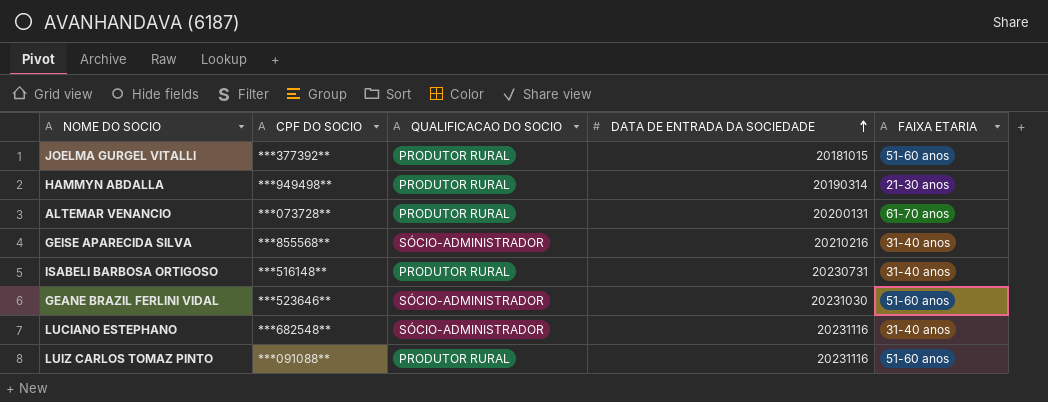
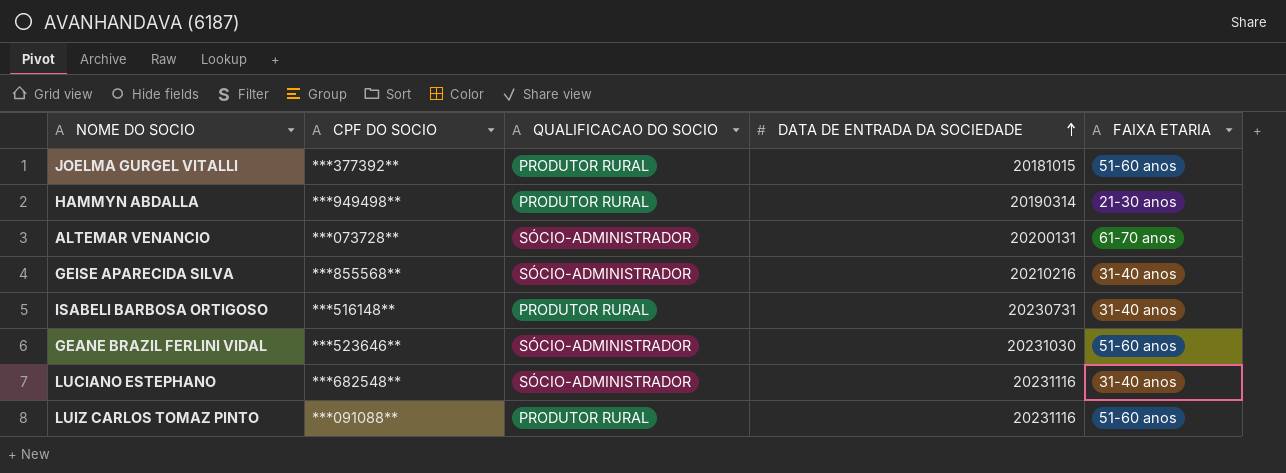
ALTEMAR VENANCIO | QUALIFICACAO DO SOCIO: PRODUTOR RURAL -> SÓCIO-ADMINISTRADOR

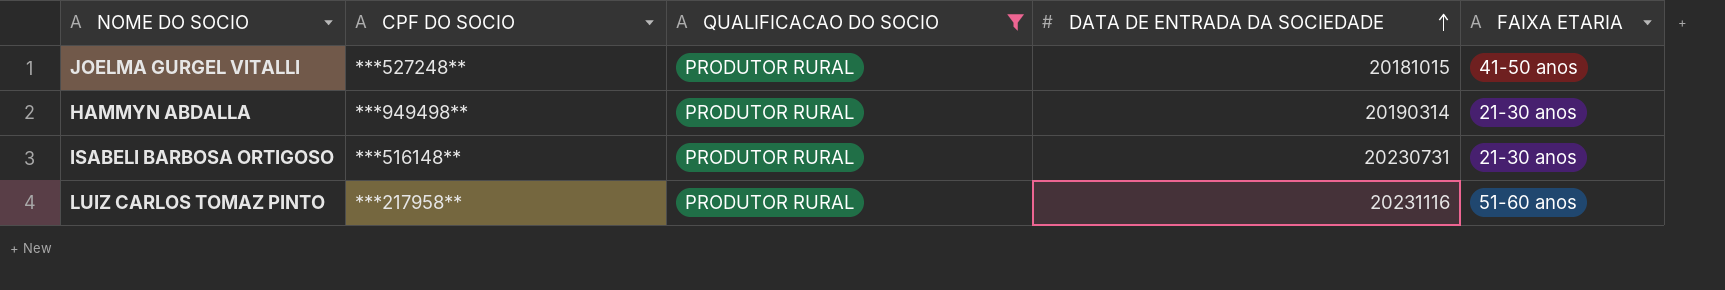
filter: none -> QUALIFICACAO DO SOCIO = PRODUTOR RURAL
JOELMA GURGEL VITALLI | CPF DO SOCIO: ***377392** -> ***527248**
JOELMA GURGEL VITALLI | FAIXA ETARIA: 51-60 anos -> 41-50 anos
ISABELI BARBOSA ORTIGOSO | FAIXA ETARIA: 31-40 anos -> 21-30 anos
LUIZ CARLOS TOMAZ PINTO | CPF DO SOCIO: ***091088** -> ***217958**

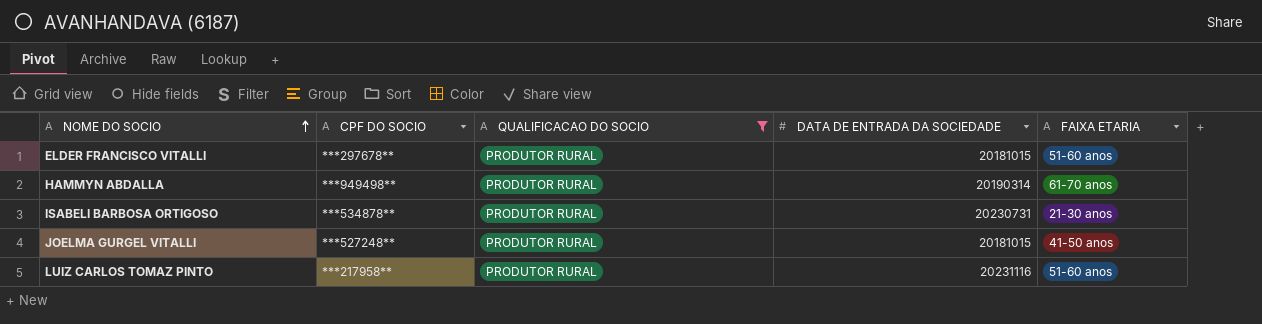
row order: DATA DE ENTRADA DA SOCIEDADE ascending -> NOME DO SOCIO ascending
row ELDER FRANCISCO VITALLI: none -> ***297678** | PRODUTOR RURAL | 20181015 | 51-60 anos
HAMMYN ABDALLA | FAIXA ETARIA: 21-30 anos -> 61-70 anos
ISABELI BARBOSA ORTIGOSO | CPF DO SOCIO: ***516148** -> ***534878**

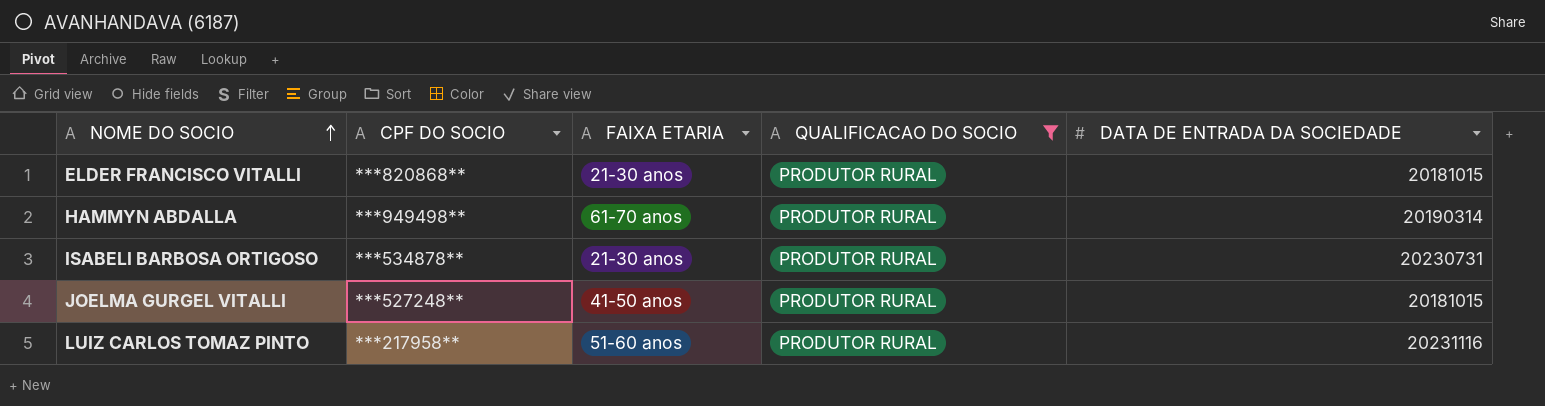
column FAIXA ETARIA | position: 5 -> 3
ELDER FRANCISCO VITALLI | CPF DO SOCIO: ***297678** -> ***820868**
ELDER FRANCISCO VITALLI | FAIXA ETARIA: 51-60 anos -> 21-30 anos

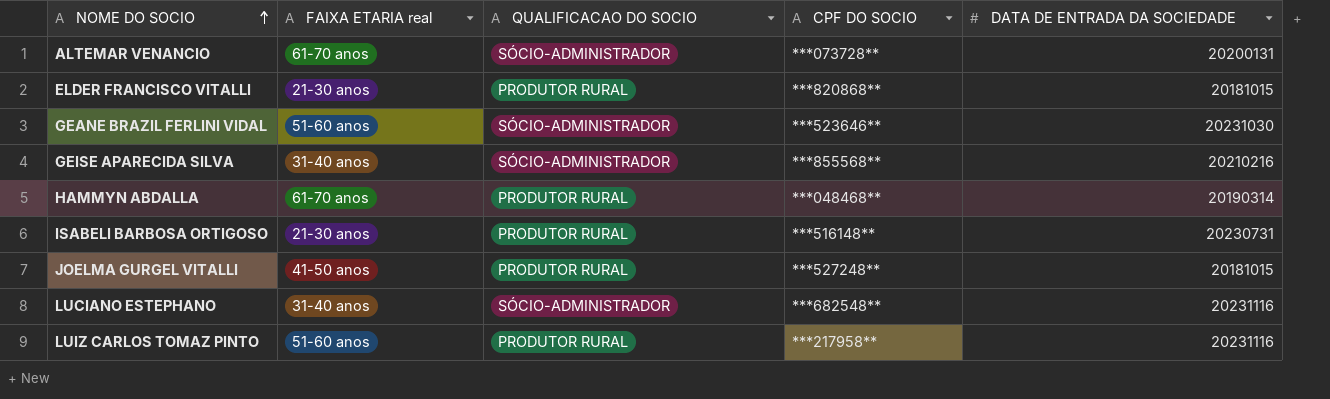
filter: QUALIFICACAO DO SOCIO = PRODUTOR RURAL -> none
column name: FAIXA ETARIA -> FAIXA ETARIA real
column CPF DO SOCIO | position: 2 -> 4
HAMMYN ABDALLA | CPF DO SOCIO: ***949498** -> ***048468**
ISABELI BARBOSA ORTIGOSO | CPF DO SOCIO: ***534878** -> ***516148**

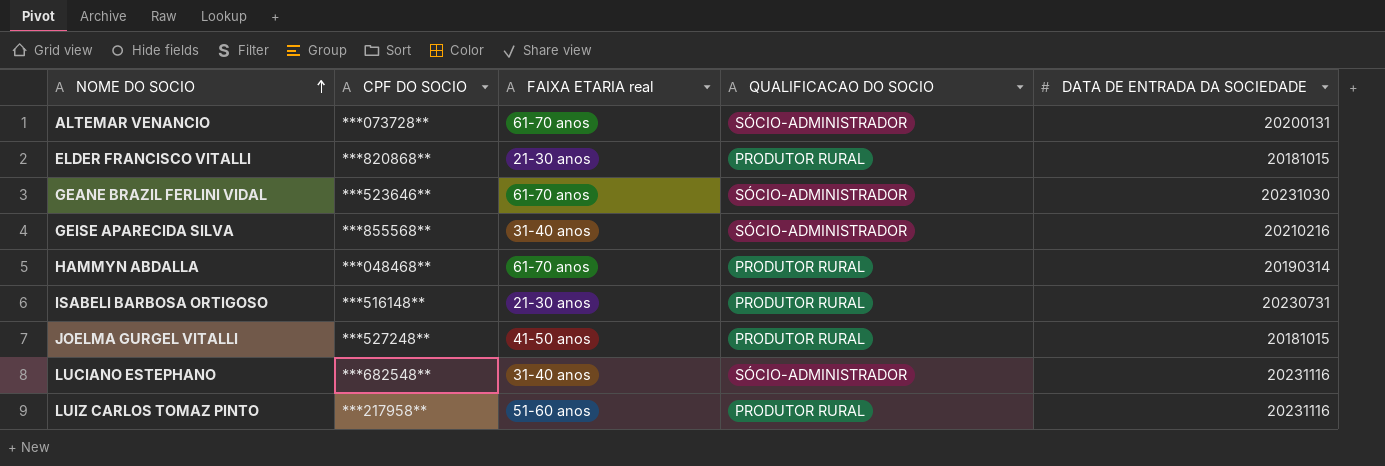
column CPF DO SOCIO | position: 4 -> 2
GEANE BRAZIL FERLINI VIDAL | FAIXA ETARIA real: 51-60 anos -> 61-70 anos

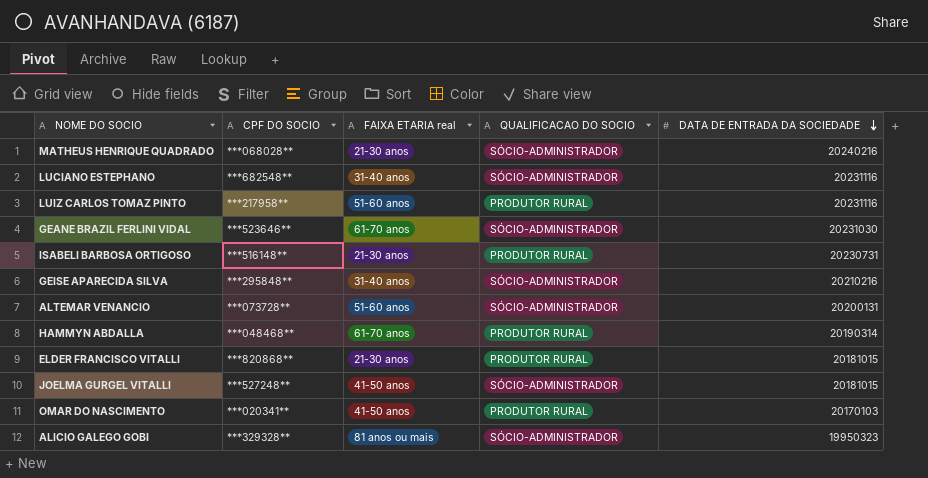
row order: NOME DO SOCIO ascending -> DATA DE ENTRADA DA SOCIEDADE descending
row MATHEUS HENRIQUE QUADRADO: none -> ***068028** | 21-30 anos | SÓCIO-ADMINISTRADOR | 20240216
GEISE APARECIDA SILVA | CPF DO SOCIO: ***855568** -> ***295848**
ALTEMAR VENANCIO | FAIXA ETARIA real: 61-70 anos -> 51-60 anos
JOELMA GURGEL VITALLI | QUALIFICACAO DO SOCIO: PRODUTOR RURAL -> SÓCIO-ADMINISTRADOR
row OMAR DO NASCIMENTO: none -> ***020341** | 41-50 anos | PRODUTOR RURAL | 20170103
row ALICIO GALEGO GOBI: none -> ***329328** | 81 anos ou mais | SÓCIO-ADMINISTRADOR | 19950323

